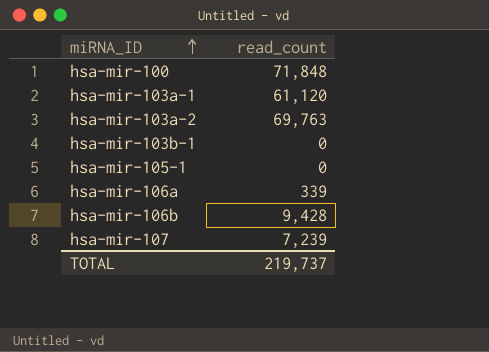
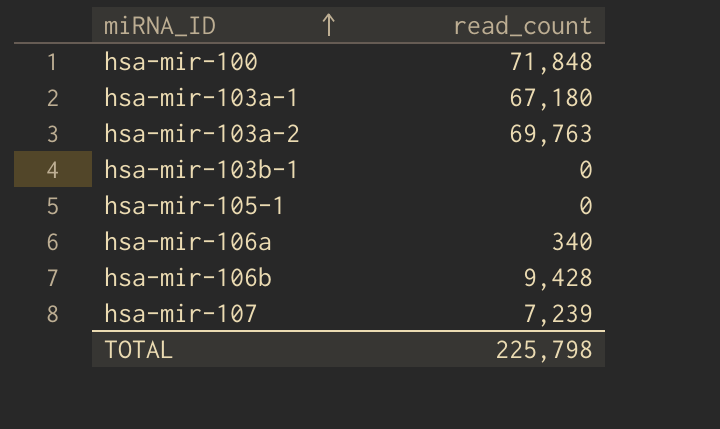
hsa-mir-103a-1 | read_count: 61,120 -> 67,180
hsa-mir-106a | read_count: 339 -> 340
TOTAL | read_count: 219,737 -> 225,798

